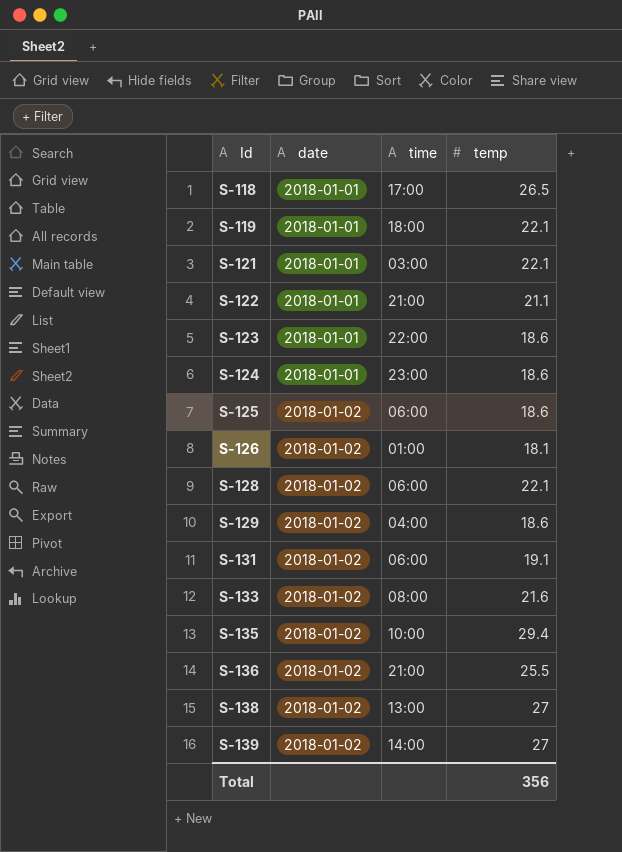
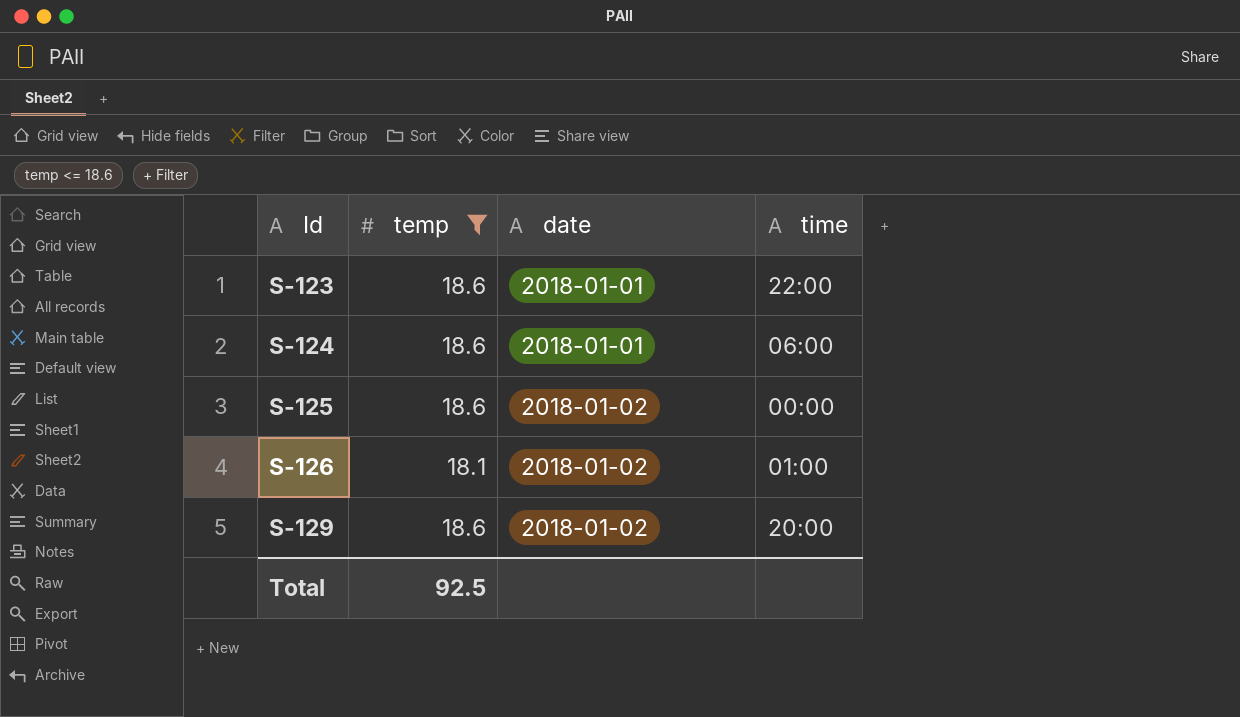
filter: none -> temp <= 18.6
column temp | position: 4 -> 2
S-124 | time: 23:00 -> 06:00
S-125 | time: 06:00 -> 00:00
S-129 | time: 04:00 -> 20:00
Total | temp: 356 -> 92.5

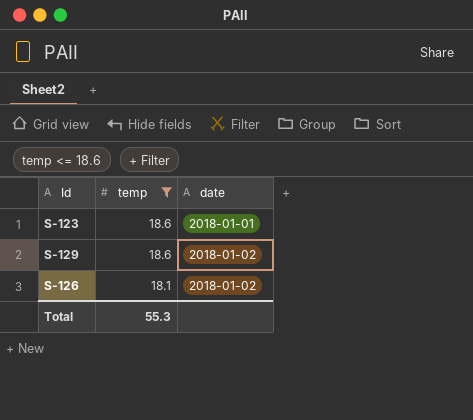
row order: Id ascending -> temp descending
column time | position: 4 -> none
row S-124: 18.6 | 2018-01-01 | 06:00 -> none
row S-125: 18.6 | 2018-01-02 | 00:00 -> none
Total | temp: 92.5 -> 55.3

